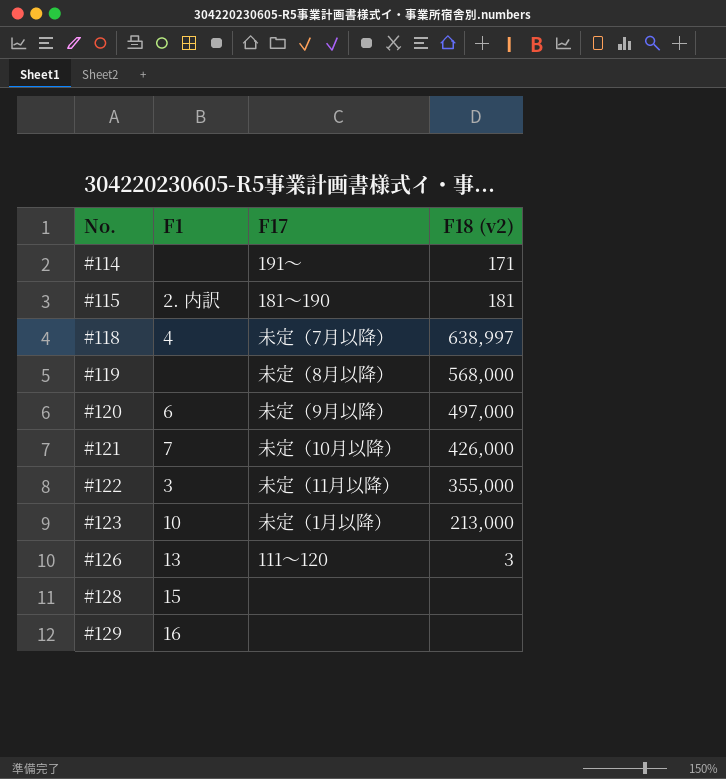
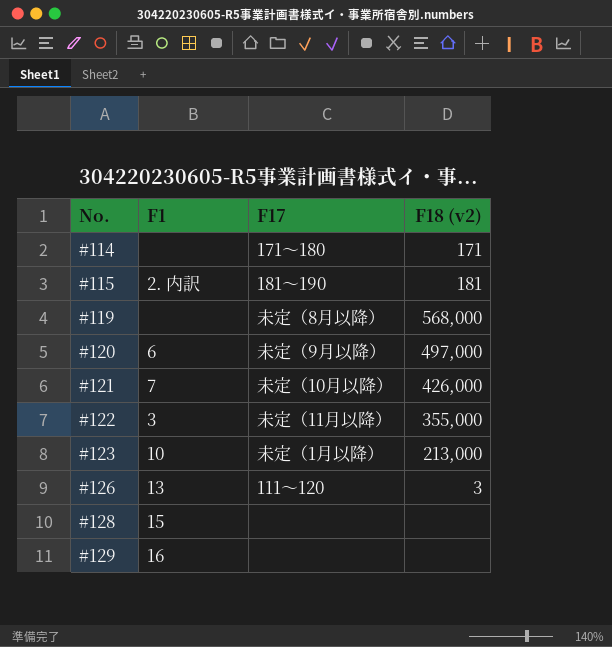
row #118: 4 | 未定（7月以降） | 638,997 -> none
#114 | F17: 191～ -> 171～180

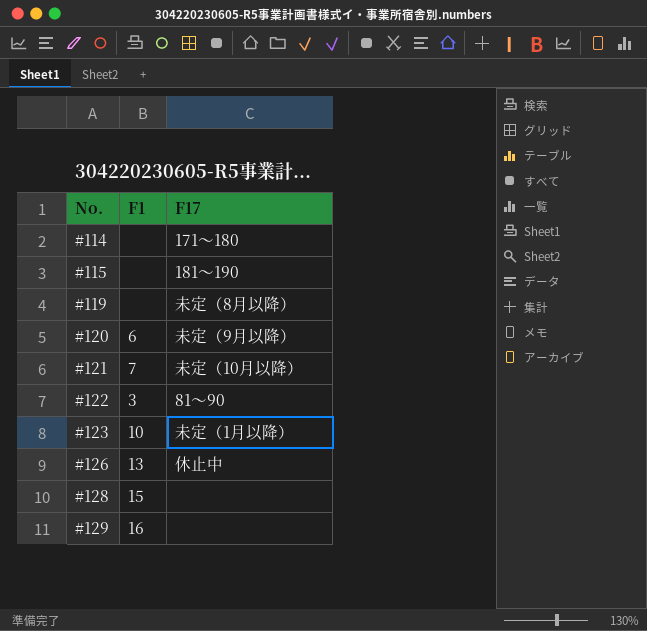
column F18 (v2) | position: 4 -> none
#115 | F1: 2. 内訳 -> none
#122 | F17: 未定（11月以降） -> 81～90
#126 | F17: 111～120 -> 休止中

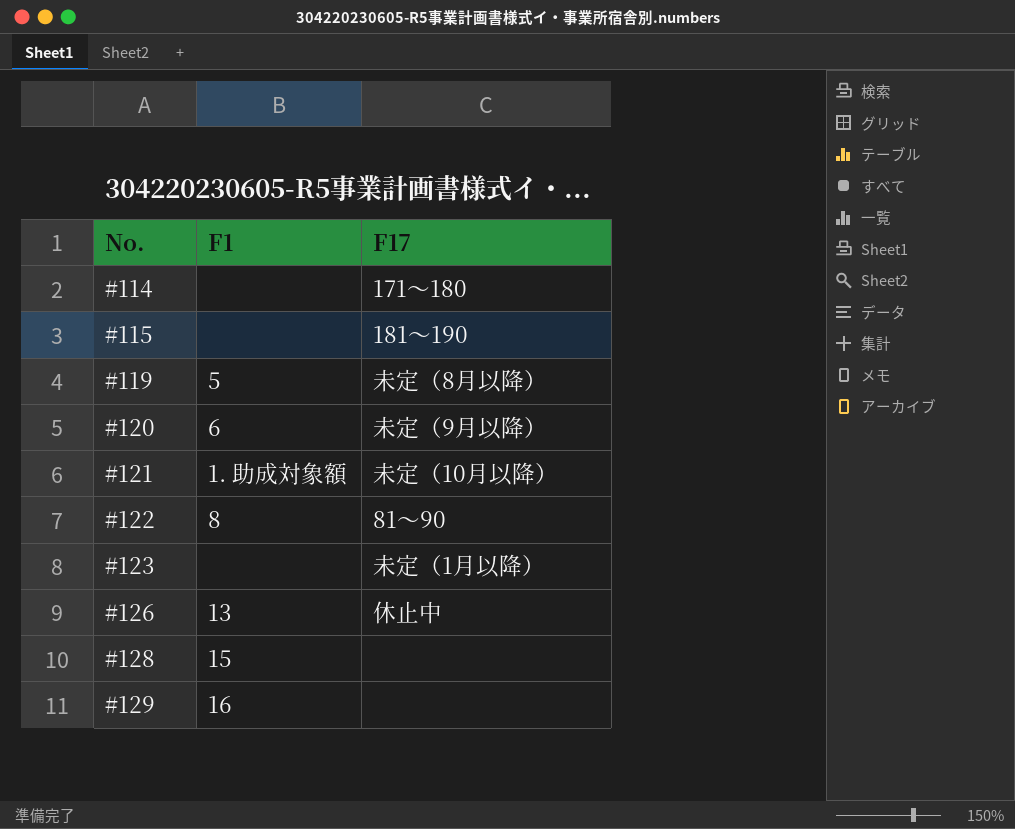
#119 | F1: none -> 5
#121 | F1: 7 -> 1. 助成対象額
#122 | F1: 3 -> 8
#123 | F1: 10 -> none

